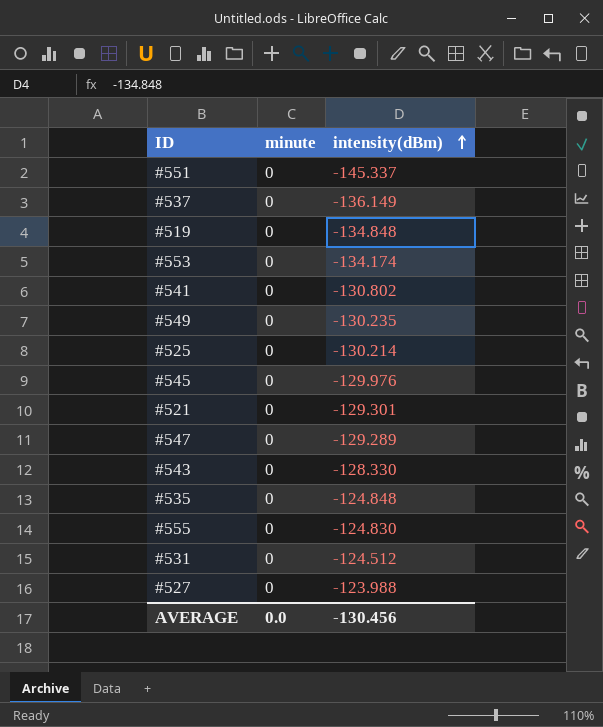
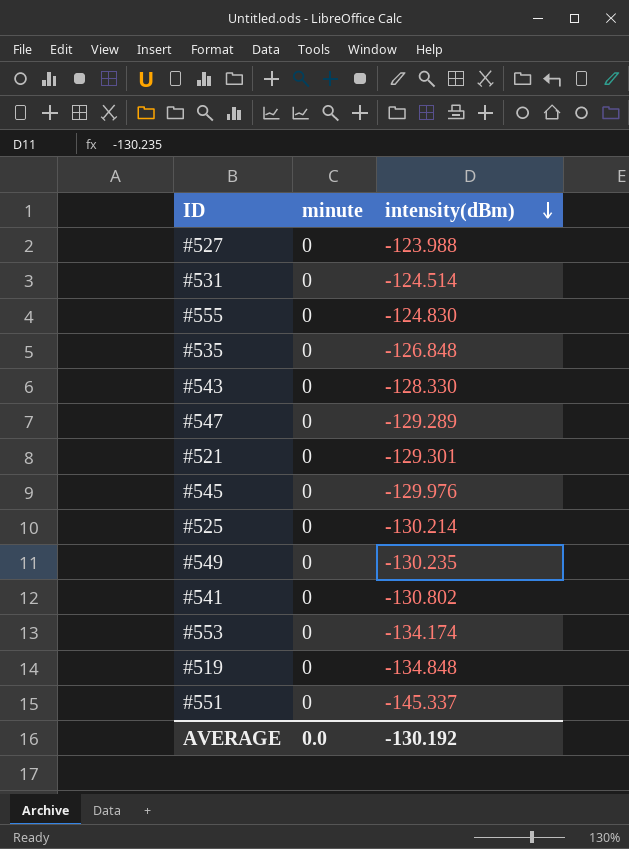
row order: intensity(dBm) ascending -> intensity(dBm) descending
row #537: 0 | -136.149 -> none
#531 | intensity(dBm): -124.512 -> -124.514
#535 | intensity(dBm): -124.848 -> -126.848
AVERAGE | intensity(dBm): -130.456 -> -130.192

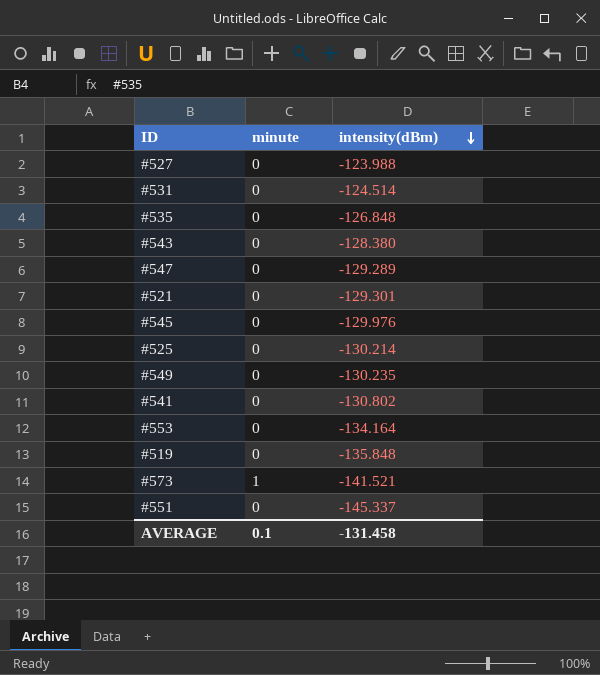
row #555: 0 | -124.830 -> none
#543 | intensity(dBm): -128.330 -> -128.380
#553 | intensity(dBm): -134.174 -> -134.164
#519 | intensity(dBm): -134.848 -> -135.848
row #573: none -> 1 | -141.521
AVERAGE | minute: 0.0 -> 0.1
AVERAGE | intensity(dBm): -130.192 -> -131.458

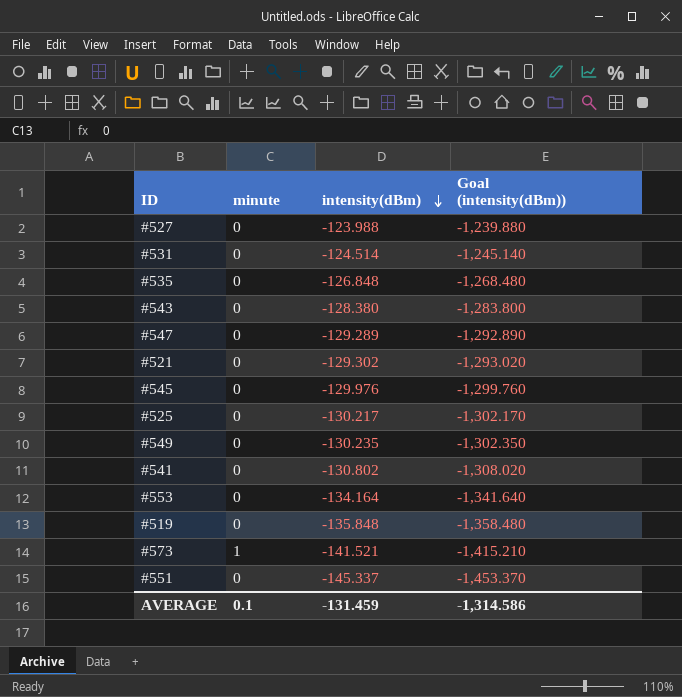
column Goal (intensity(dBm)) | formula: none -> [intensity(dBm)] * 10
#521 | intensity(dBm): -129.301 -> -129.302
#525 | intensity(dBm): -130.214 -> -130.217
AVERAGE | intensity(dBm): -131.458 -> -131.459

